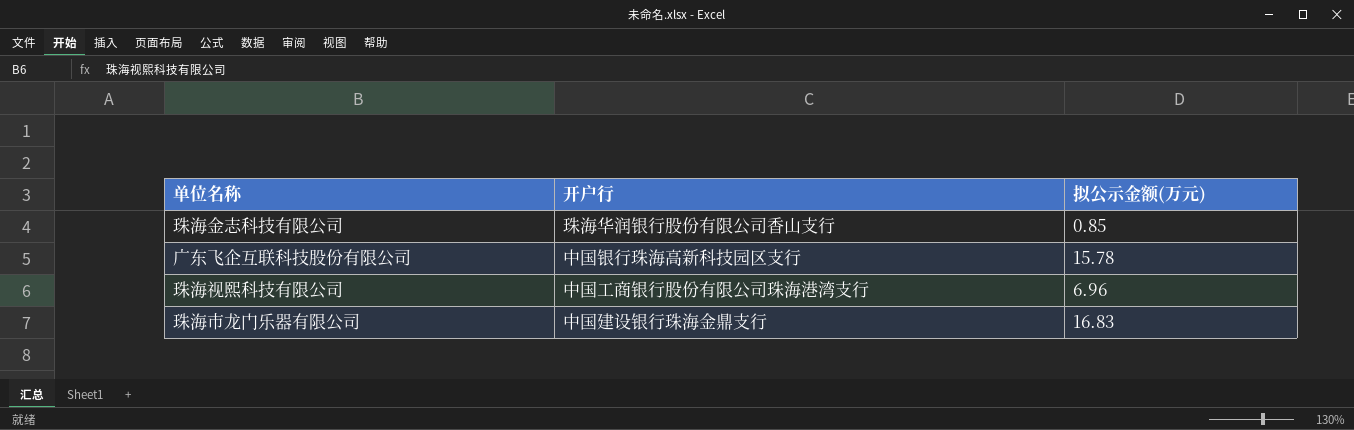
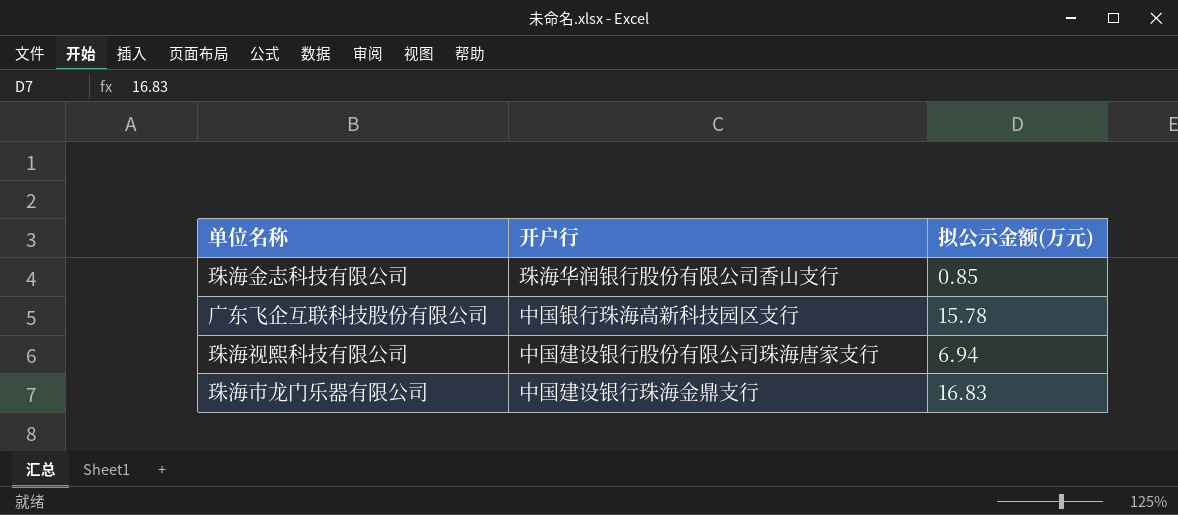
珠海视熙科技有限公司 | 开户行: 中国工商银行股份有限公司珠海港湾支行 -> 中国建设银行股份有限公司珠海唐家支行
珠海视熙科技有限公司 | 拟公示金额(万元): 6.96 -> 6.94

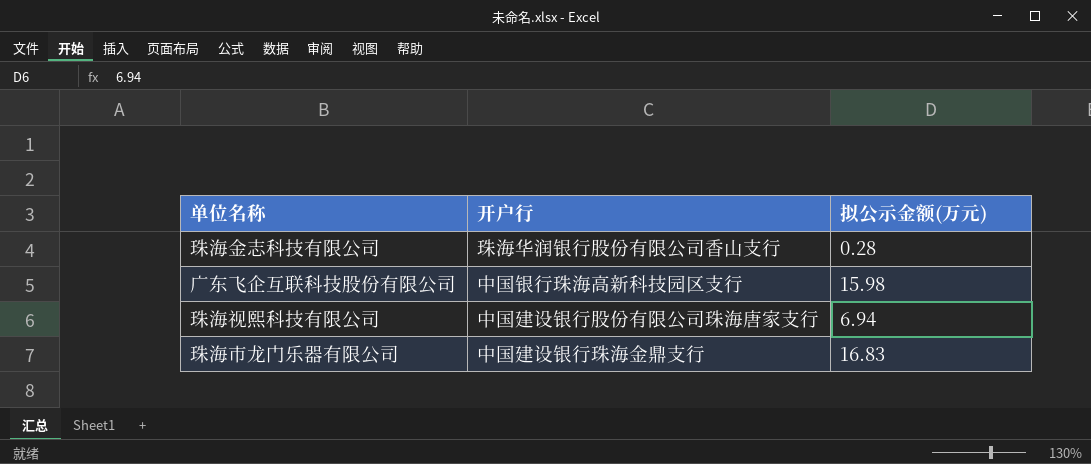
珠海金志科技有限公司 | 拟公示金额(万元): 0.85 -> 0.28
广东飞企互联科技股份有限公司 | 拟公示金额(万元): 15.78 -> 15.98

